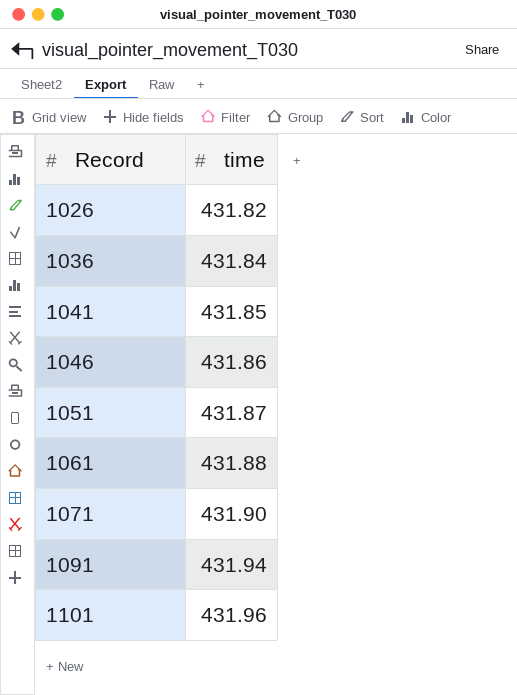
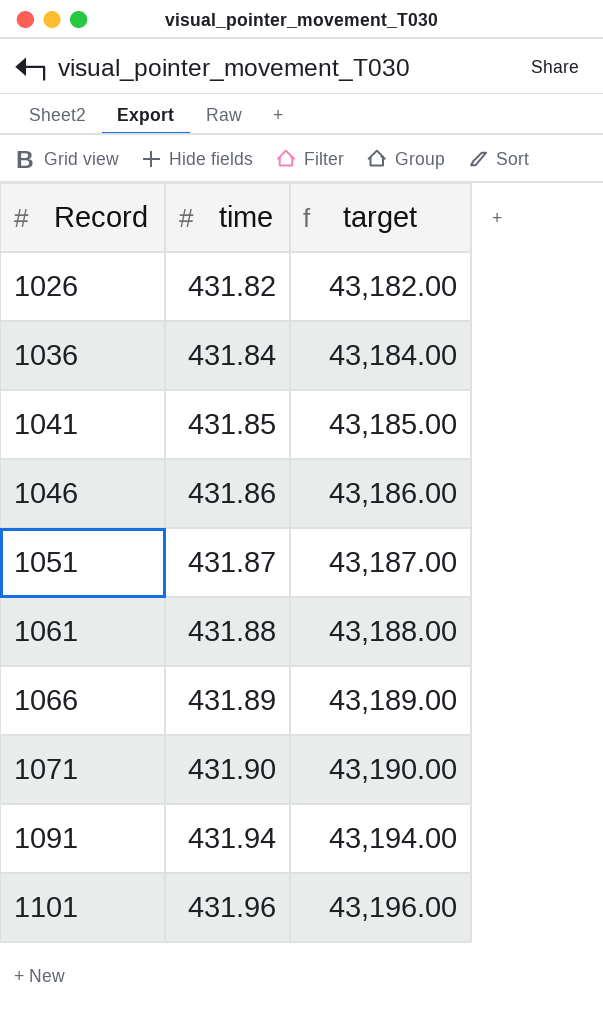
column target | formula: none -> [time] * 100
row 1066: none -> 431.89 | 43,189.00

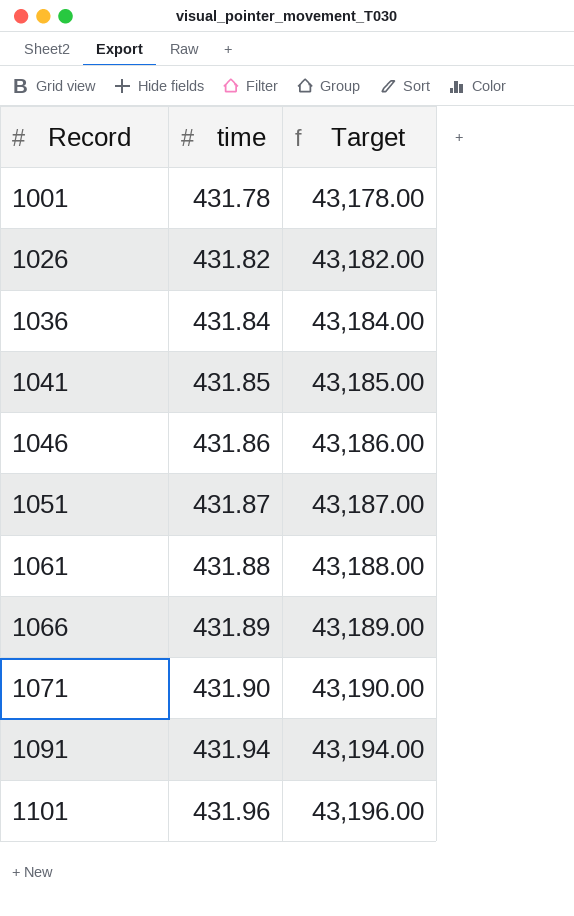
column name: target -> Target
row 1001: none -> 431.78 | 43,178.00

